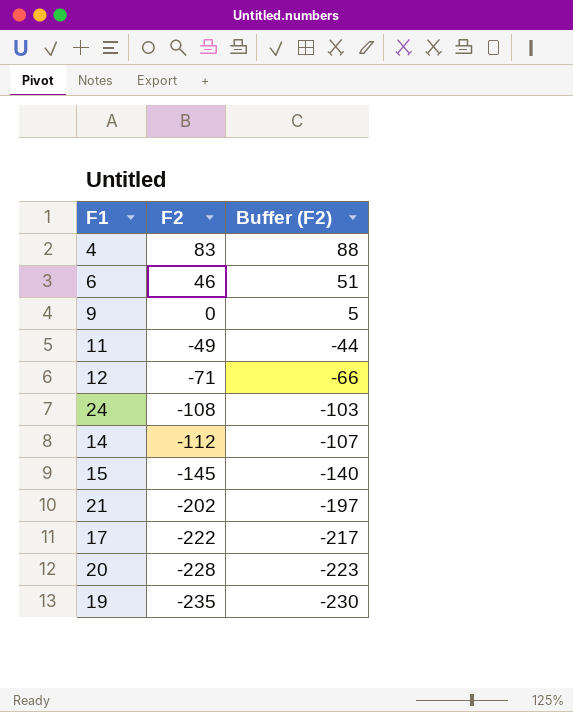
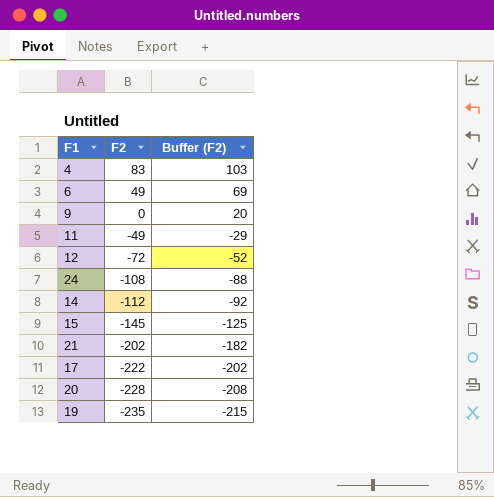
column Buffer (F2) | formula: [F2] + 5 -> [F2] + 20
6 | F2: 46 -> 49
12 | F2: -71 -> -72

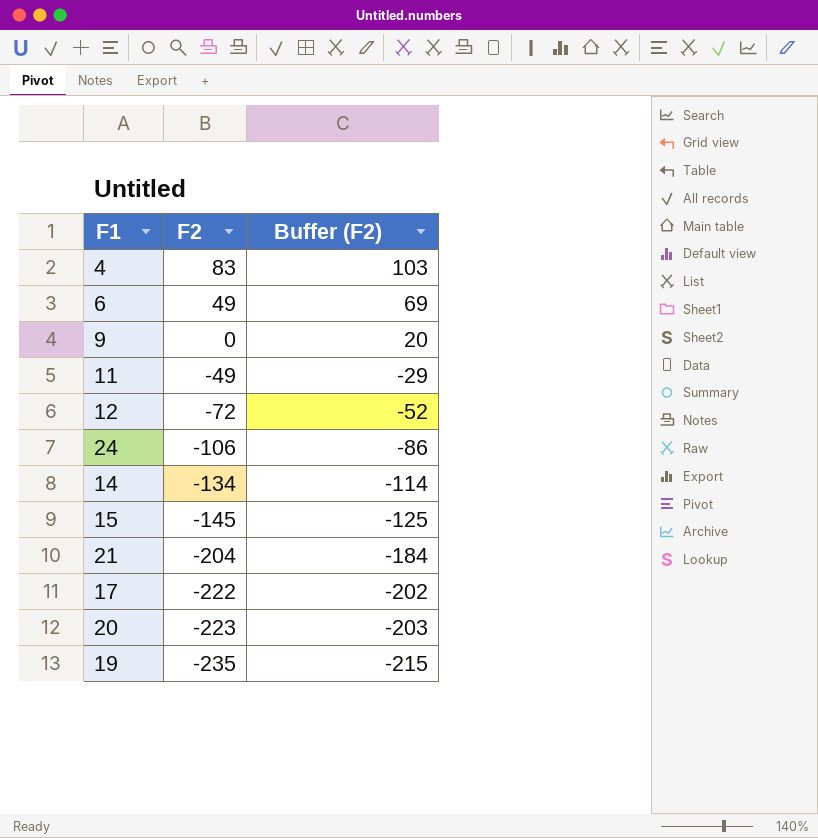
24 | F2: -108 -> -106
24 | Buffer (F2): -88 -> -86
14 | F2: -112 -> -134
14 | Buffer (F2): -92 -> -114
21 | F2: -202 -> -204
21 | Buffer (F2): -182 -> -184
20 | F2: -228 -> -223
20 | Buffer (F2): -208 -> -203

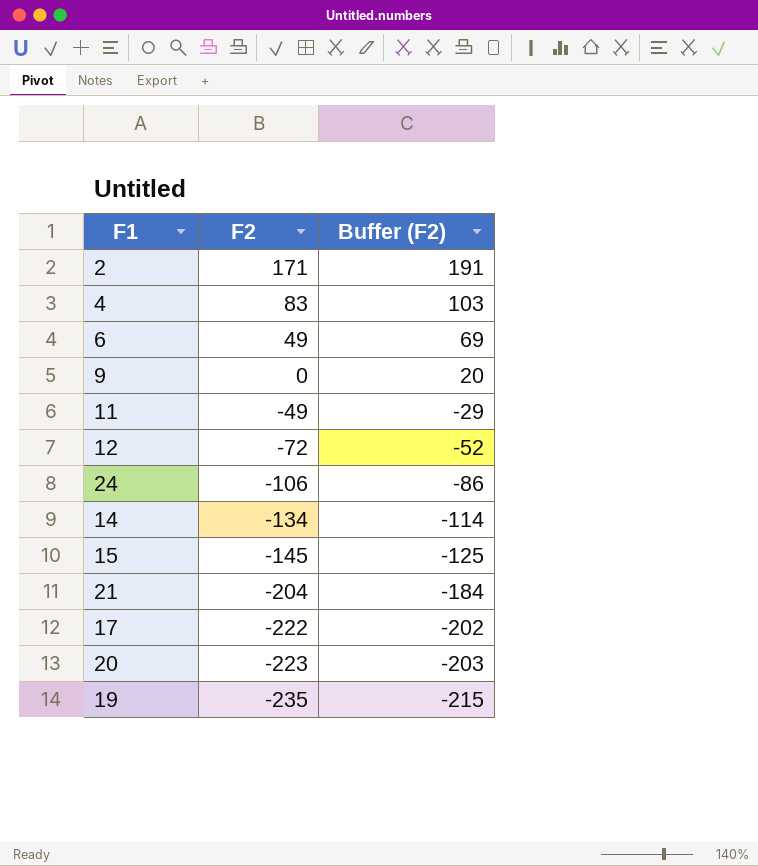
row 2: none -> 171 | 191

